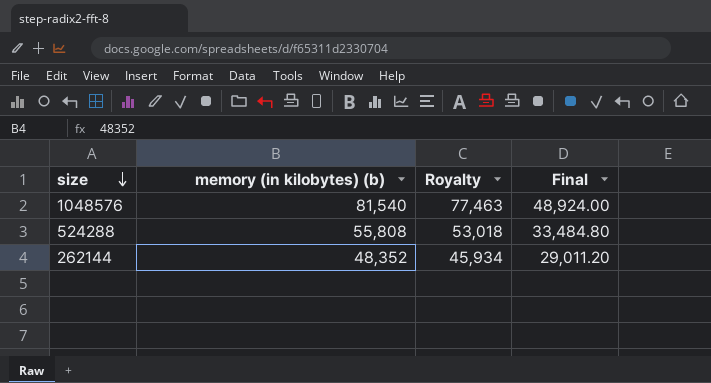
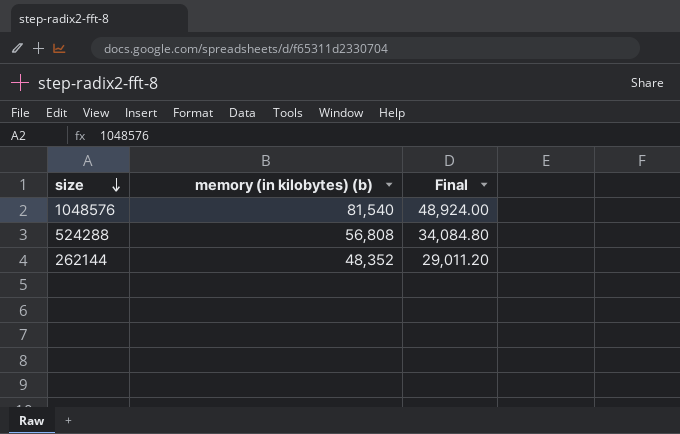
column Royalty | formula: [memory (in kilobytes) (b)] * 0.95 -> none
524288 | memory (in kilobytes) (b): 55,808 -> 56,808
524288 | Final: 33,484.80 -> 34,084.80

